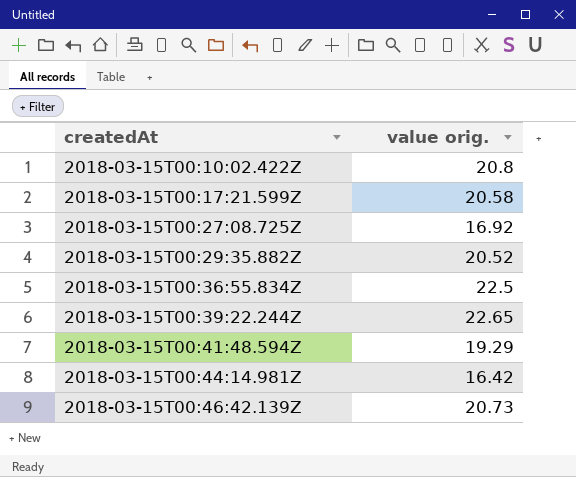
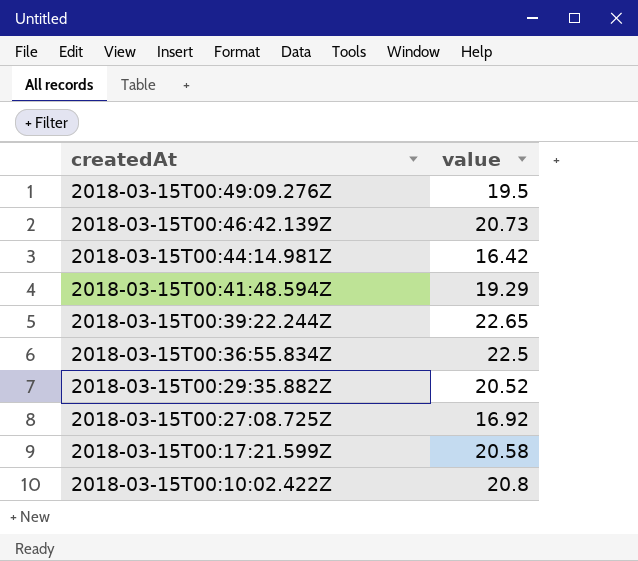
row order: createdAt ascending -> createdAt descending
column name: value orig. -> value
row 2018-03-15T00:49:09.276Z: none -> 19.5

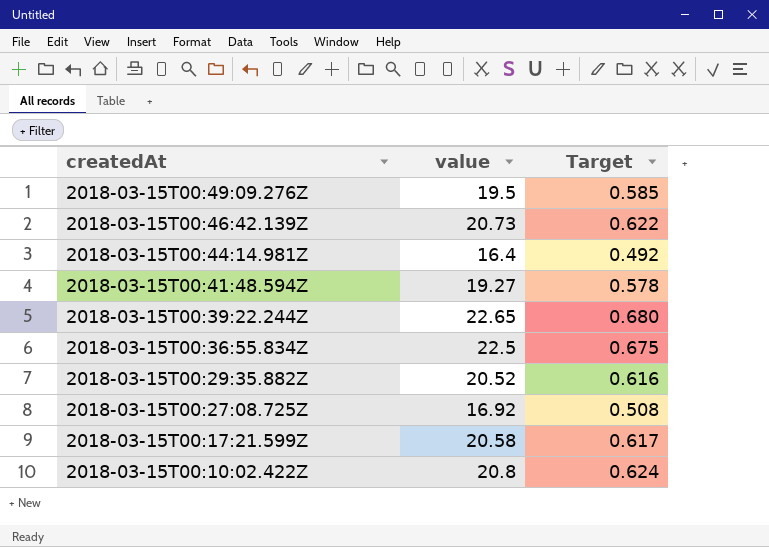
column Target | formula: none -> [value] * 0.03
2018-03-15T00:44:14.981Z | value: 16.42 -> 16.4
2018-03-15T00:41:48.594Z | value: 19.29 -> 19.27

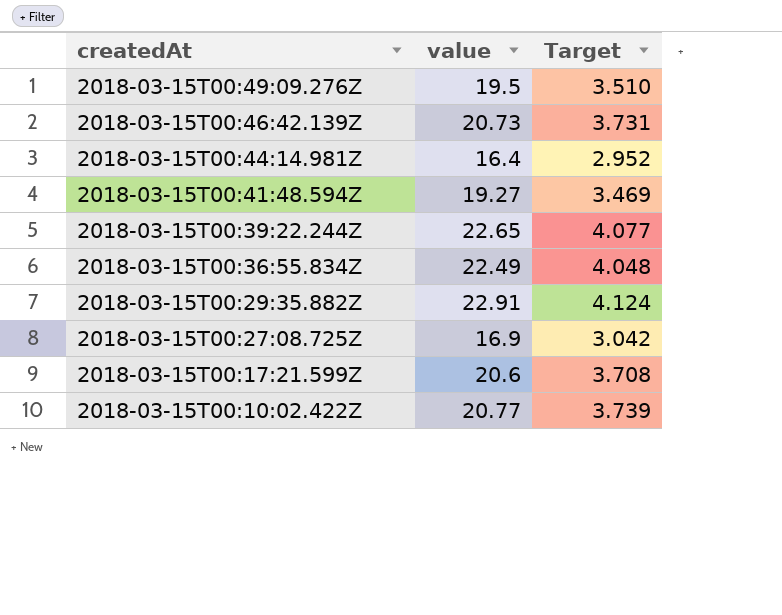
column Target | formula: [value] * 0.03 -> [value] * 0.18
2018-03-15T00:36:55.834Z | value: 22.5 -> 22.49
2018-03-15T00:29:35.882Z | value: 20.52 -> 22.91
2018-03-15T00:27:08.725Z | value: 16.92 -> 16.9
2018-03-15T00:17:21.599Z | value: 20.58 -> 20.6
2018-03-15T00:10:02.422Z | value: 20.8 -> 20.77

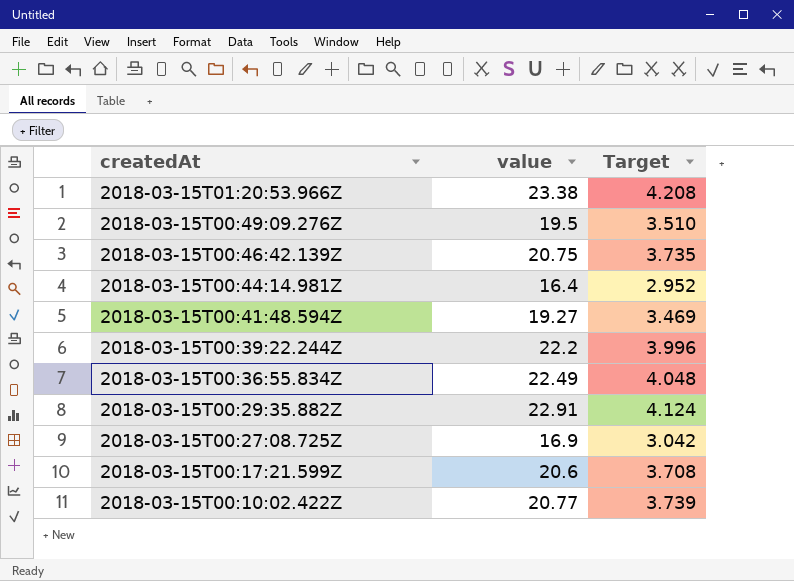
row 2018-03-15T01:20:53.966Z: none -> 23.38 | 4.208
2018-03-15T00:46:42.139Z | value: 20.73 -> 20.75
2018-03-15T00:46:42.139Z | Target: 3.731 -> 3.735
2018-03-15T00:39:22.244Z | value: 22.65 -> 22.2
2018-03-15T00:39:22.244Z | Target: 4.077 -> 3.996

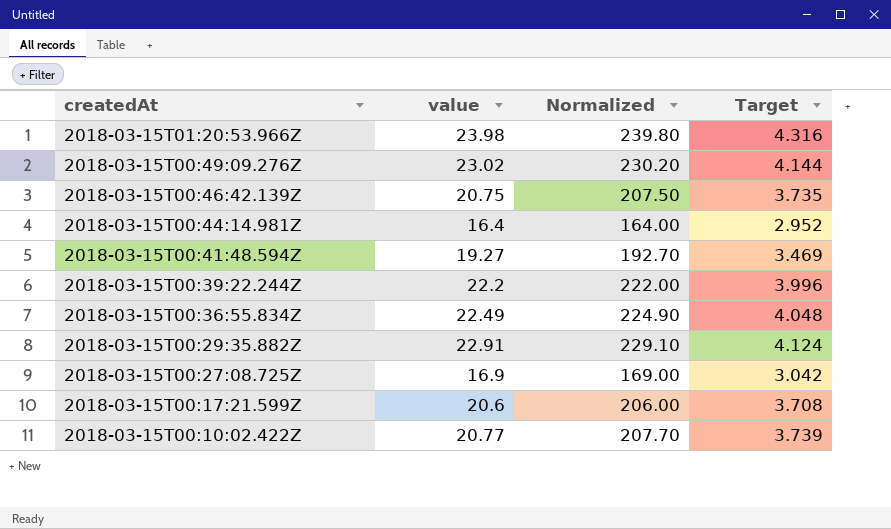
column Normalized | formula: none -> [value] * 10
2018-03-15T01:20:53.966Z | value: 23.38 -> 23.98
2018-03-15T01:20:53.966Z | Target: 4.208 -> 4.316
2018-03-15T00:49:09.276Z | value: 19.5 -> 23.02
2018-03-15T00:49:09.276Z | Target: 3.510 -> 4.144

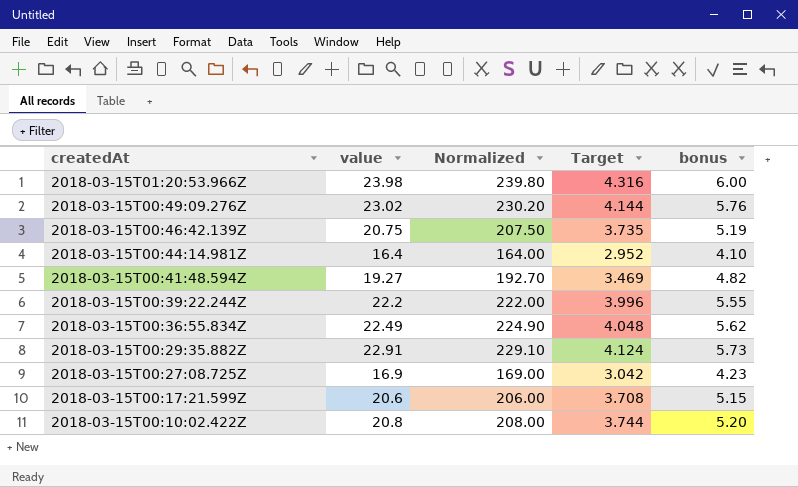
column bonus | formula: none -> [value] * 0.25
2018-03-15T00:10:02.422Z | value: 20.77 -> 20.8
2018-03-15T00:10:02.422Z | Normalized: 207.70 -> 208.00
2018-03-15T00:10:02.422Z | Target: 3.739 -> 3.744

